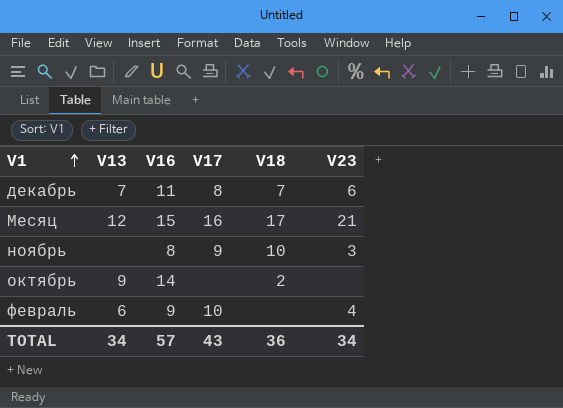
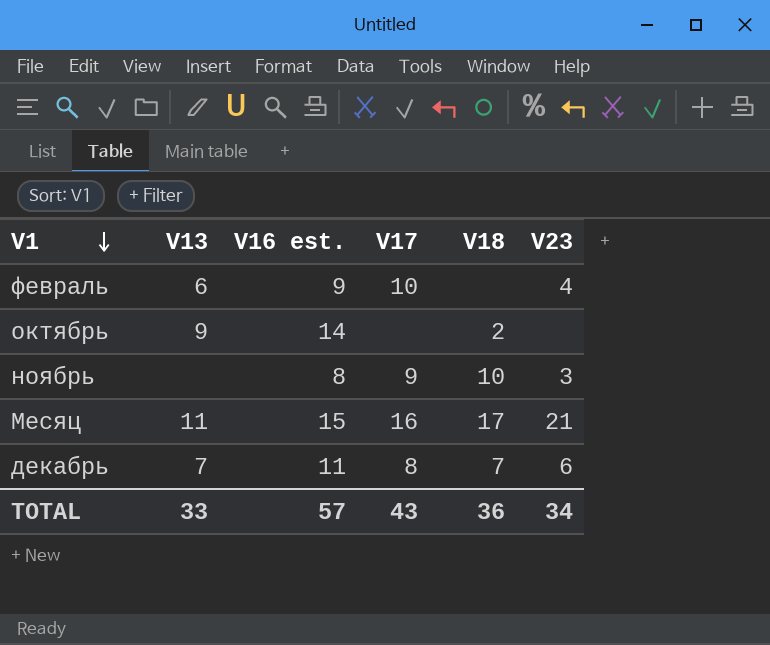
row order: V1 ascending -> V1 descending
column name: V16 -> V16 est.
Месяц | V13: 12 -> 11
TOTAL | V13: 34 -> 33

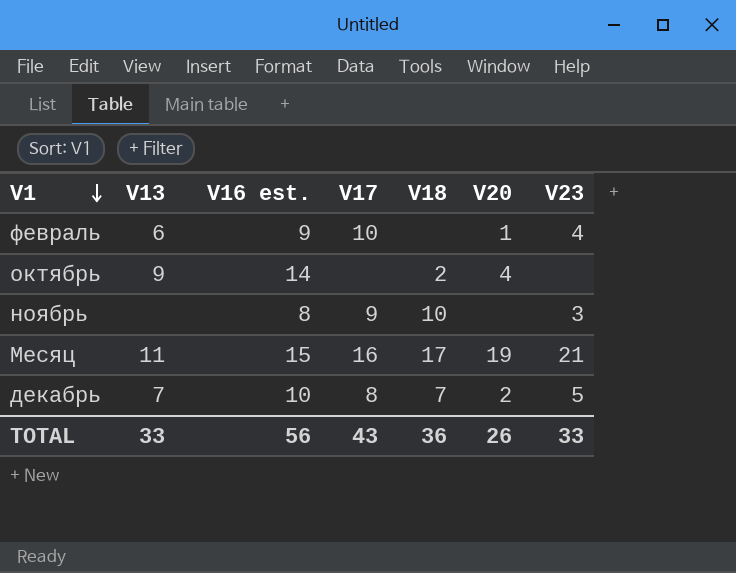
column V20 | position: none -> 6
декабрь | V16 est.: 11 -> 10
декабрь | V23: 6 -> 5
TOTAL | V16 est.: 57 -> 56
TOTAL | V23: 34 -> 33

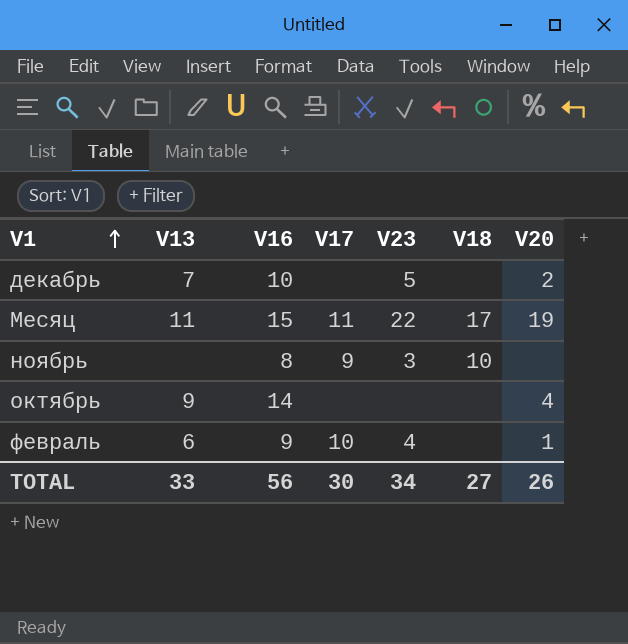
row order: V1 descending -> V1 ascending
column name: V16 est. -> V16
column V23 | position: 7 -> 5
декабрь | V17: 8 -> none
декабрь | V18: 7 -> none
Месяц | V17: 16 -> 11
Месяц | V23: 21 -> 22
октябрь | V18: 2 -> none
TOTAL | V17: 43 -> 30
TOTAL | V23: 33 -> 34
TOTAL | V18: 36 -> 27

